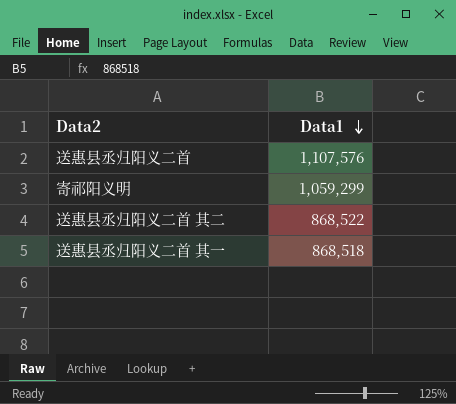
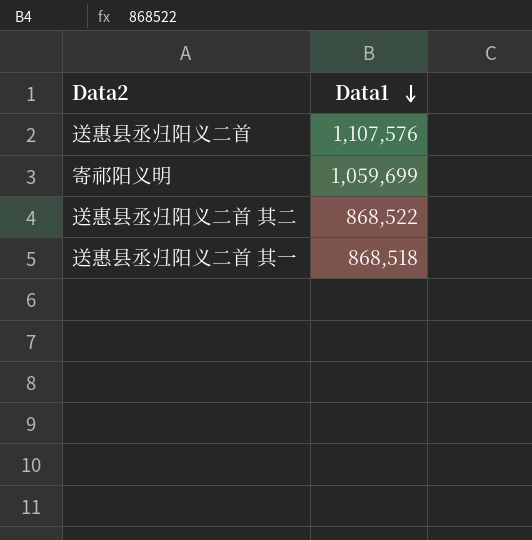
寄祁阳义明 | Data1: 1,059,299 -> 1,059,699

